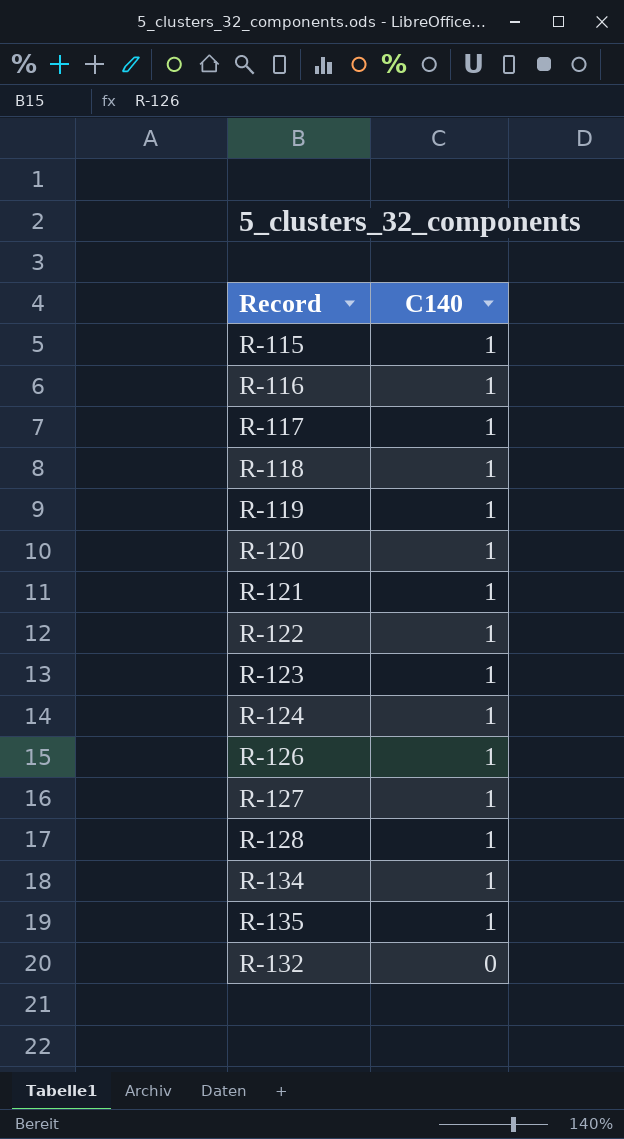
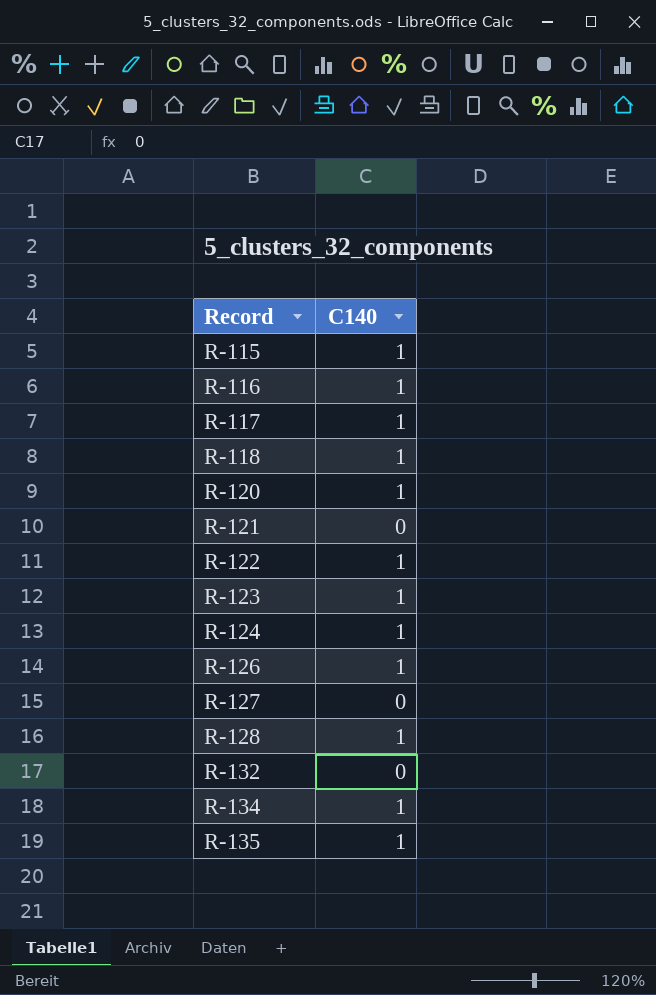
row order: C140 descending -> Record ascending
row R-119: 1 -> none
R-121 | C140: 1 -> 0
R-127 | C140: 1 -> 0

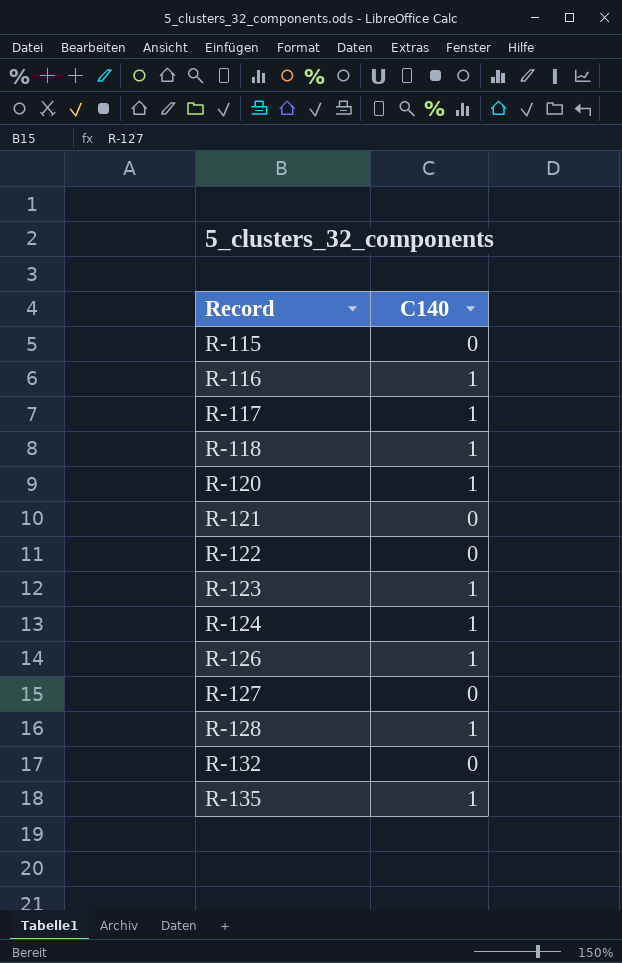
row R-134: 1 -> none
R-115 | C140: 1 -> 0
R-122 | C140: 1 -> 0

